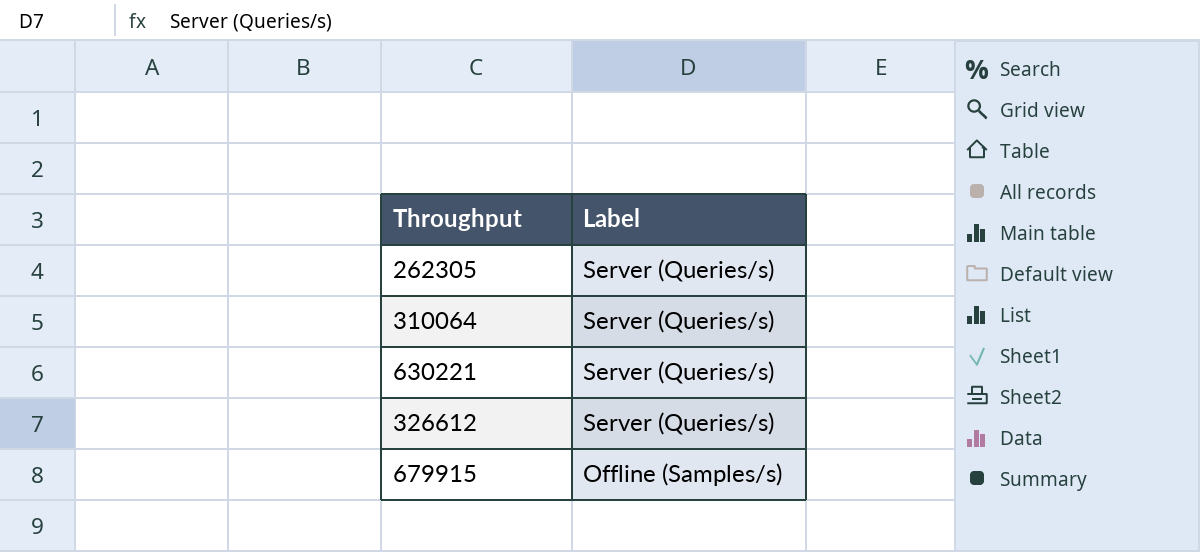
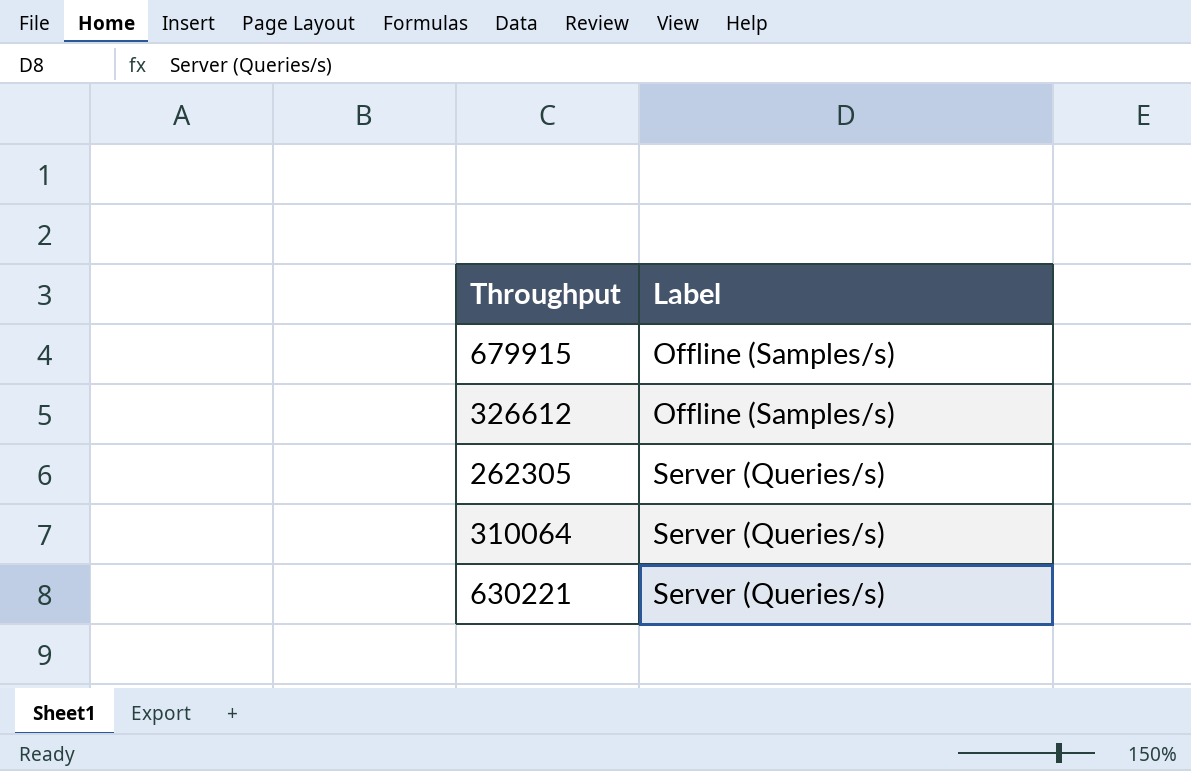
row order: Label descending -> Label ascending
326612 | Label: Server (Queries/s) -> Offline (Samples/s)

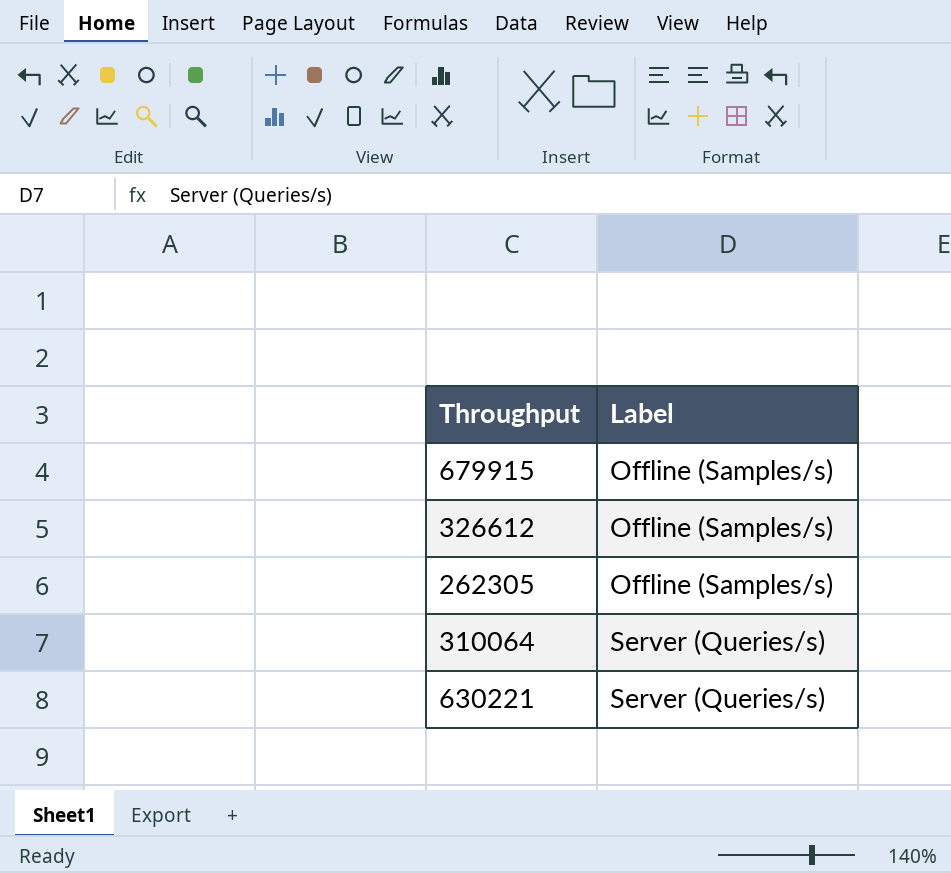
262305 | Label: Server (Queries/s) -> Offline (Samples/s)

